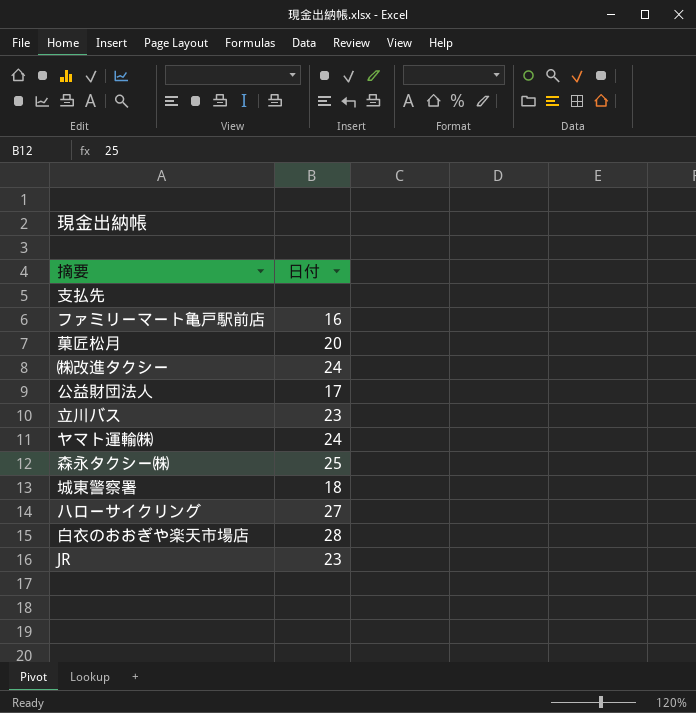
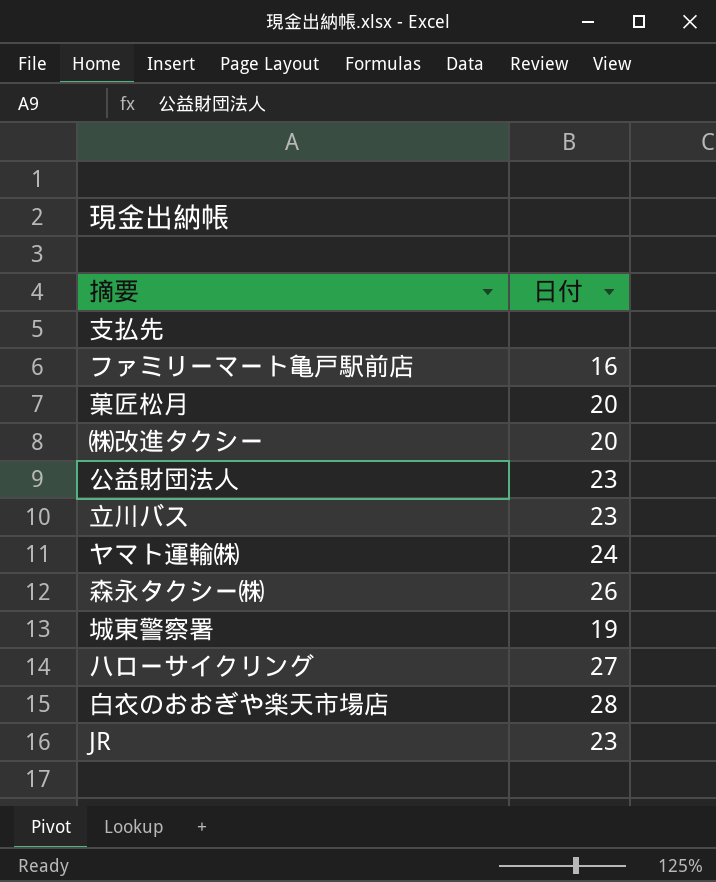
㈱改進タクシー | 日付: 24 -> 20
公益財団法人 | 日付: 17 -> 23
森永タクシー㈱ | 日付: 25 -> 26
城東警察署 | 日付: 18 -> 19

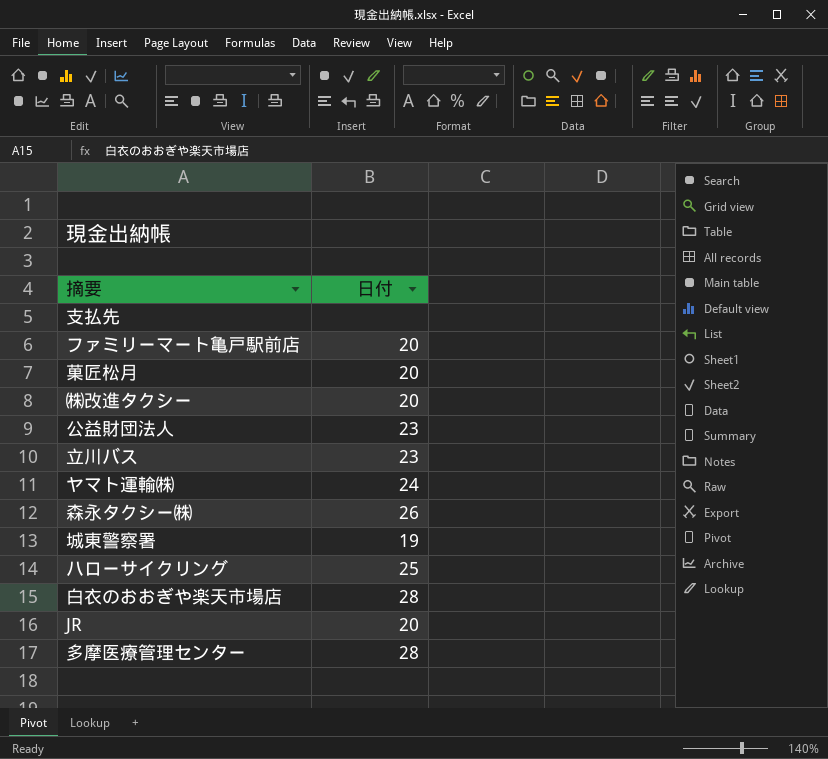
ファミリーマート亀戸駅前店 | 日付: 16 -> 20
ハローサイクリング | 日付: 27 -> 25
JR | 日付: 23 -> 20
row 多摩医療管理センター: none -> 28

